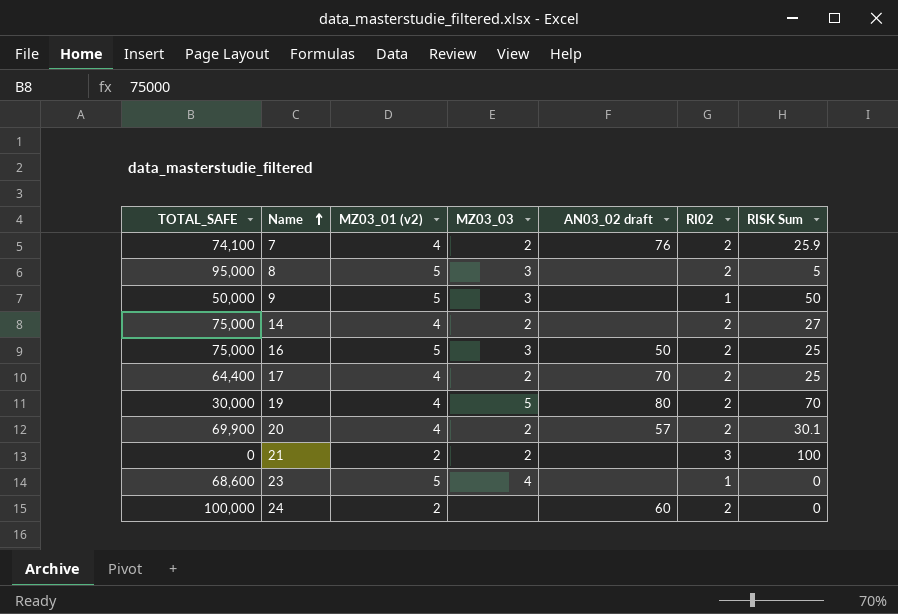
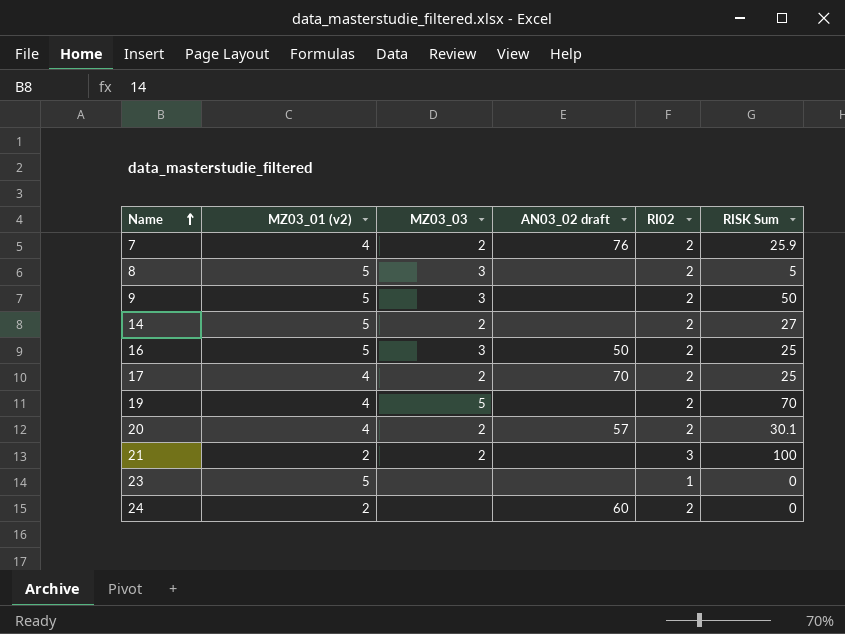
column TOTAL_SAFE | position: 1 -> none
9 | RI02: 1 -> 2
14 | MZ03_01 (v2): 4 -> 5
19 | AN03_02 draft: 80 -> none
23 | MZ03_03: 4 -> none

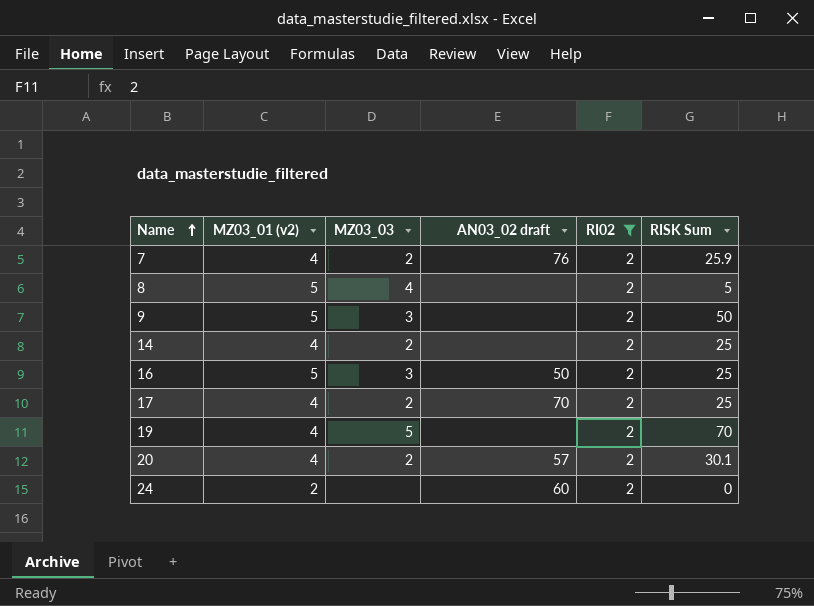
filter: none -> RI02 = 2
8 | MZ03_03: 3 -> 4
14 | MZ03_01 (v2): 5 -> 4
14 | RISK Sum: 27 -> 25

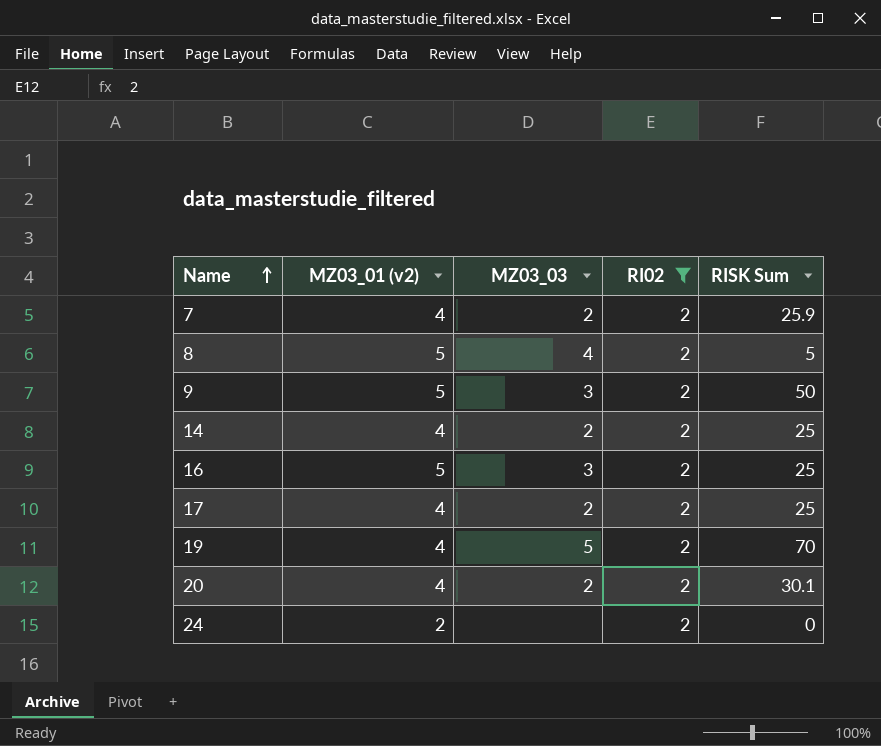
column AN03_02 draft | position: 4 -> none

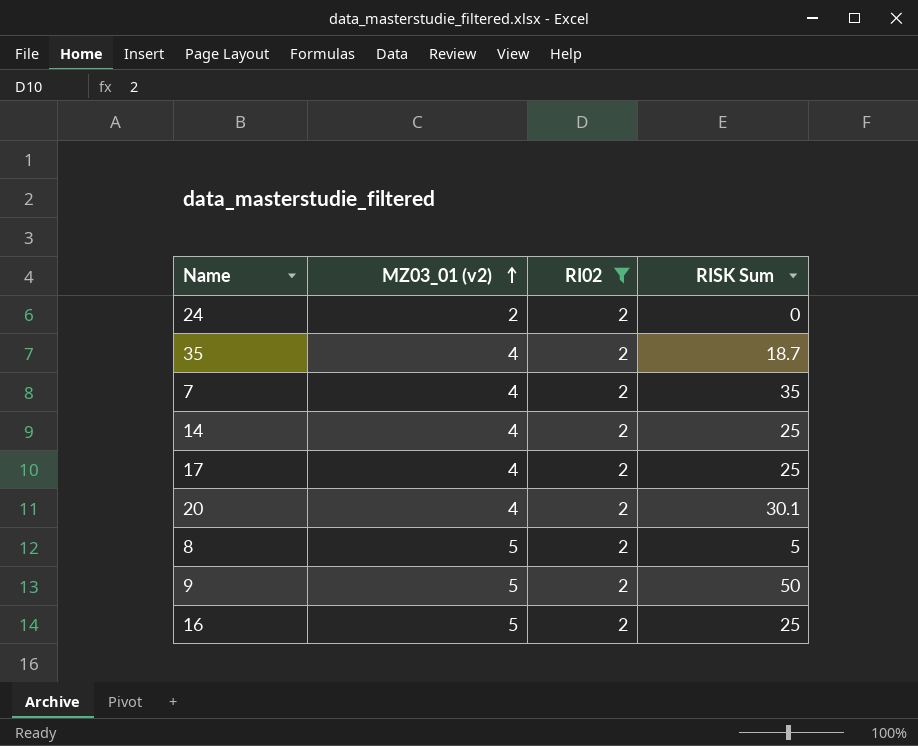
row order: Name ascending -> MZ03_01 (v2) ascending
column MZ03_03 | position: 3 -> none
row 19: 4 | 5 | 2 | 70 -> none
row 35: none -> 4 | 2 | 18.7
7 | RISK Sum: 25.9 -> 35

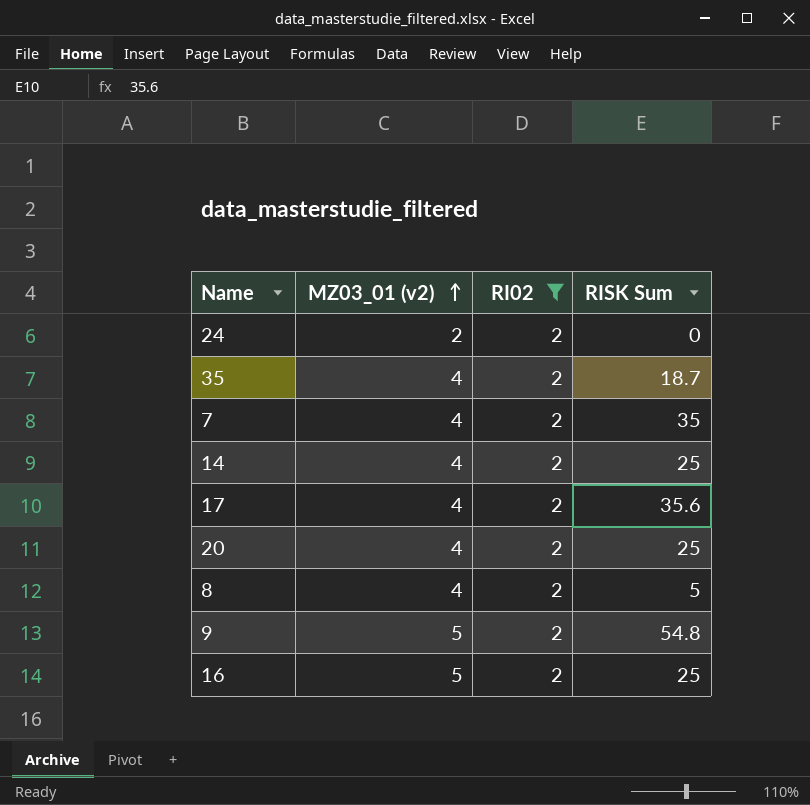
17 | RISK Sum: 25 -> 35.6
20 | RISK Sum: 30.1 -> 25
8 | MZ03_01 (v2): 5 -> 4
9 | RISK Sum: 50 -> 54.8

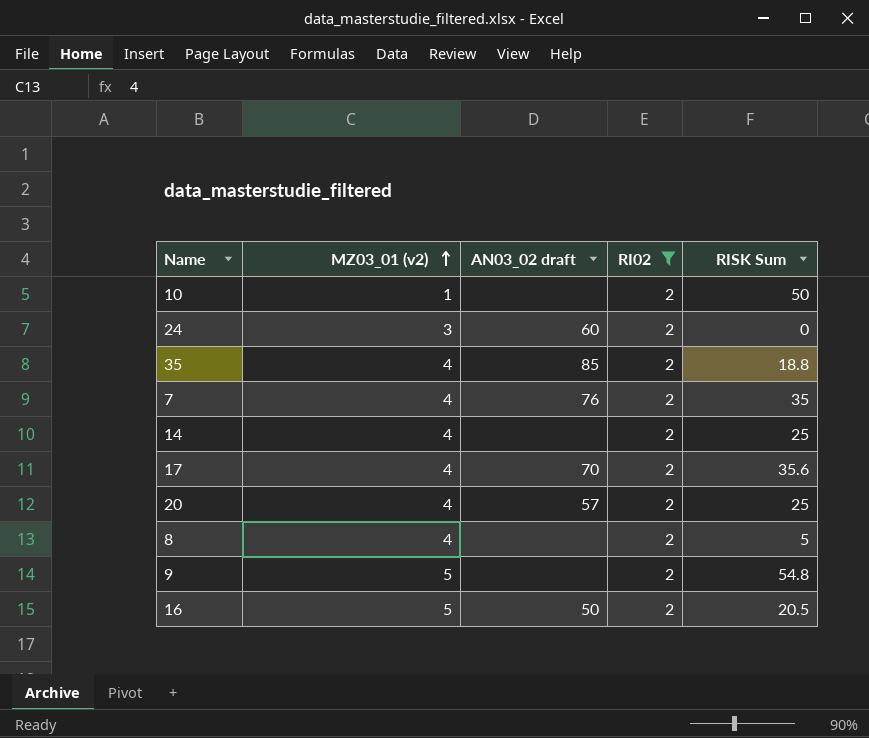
column AN03_02 draft | position: none -> 3
row 10: none -> 1 | none | 2 | 50
24 | MZ03_01 (v2): 2 -> 3
35 | RISK Sum: 18.7 -> 18.8
16 | RISK Sum: 25 -> 20.5

